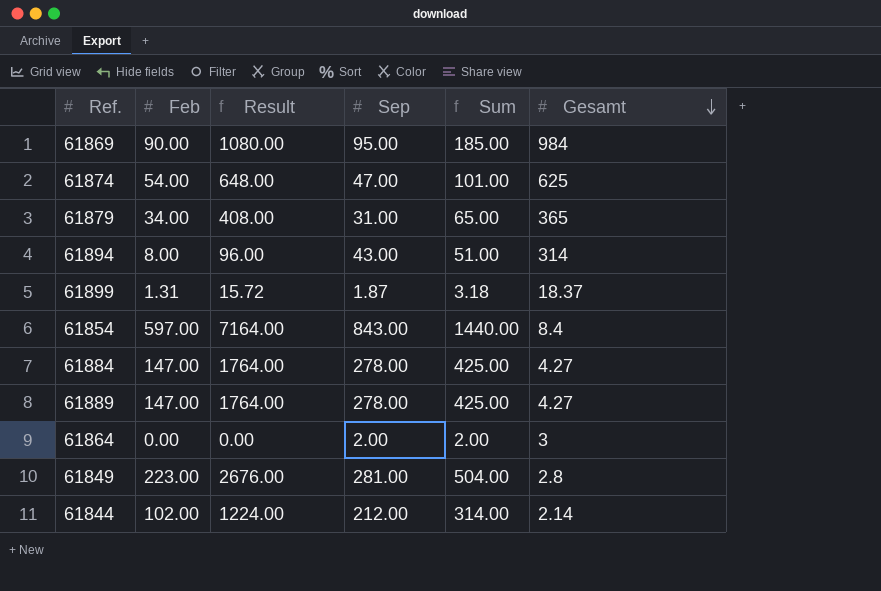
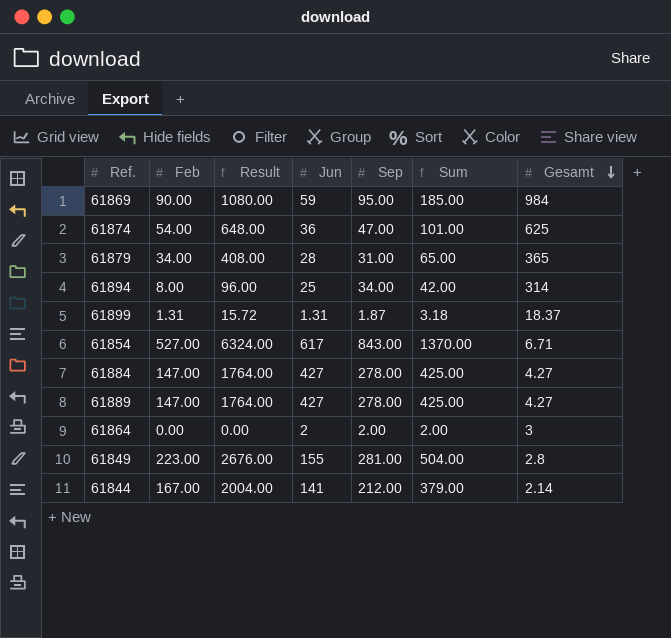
column Jun | position: none -> 4
61894 | Sep: 43.00 -> 34.00
61894 | Sum: 51.00 -> 42.00
61854 | Feb: 597.00 -> 527.00
61854 | Result: 7164.00 -> 6324.00
61854 | Sum: 1440.00 -> 1370.00
61854 | Gesamt: 8.4 -> 6.71
61844 | Feb: 102.00 -> 167.00
61844 | Result: 1224.00 -> 2004.00
61844 | Sum: 314.00 -> 379.00

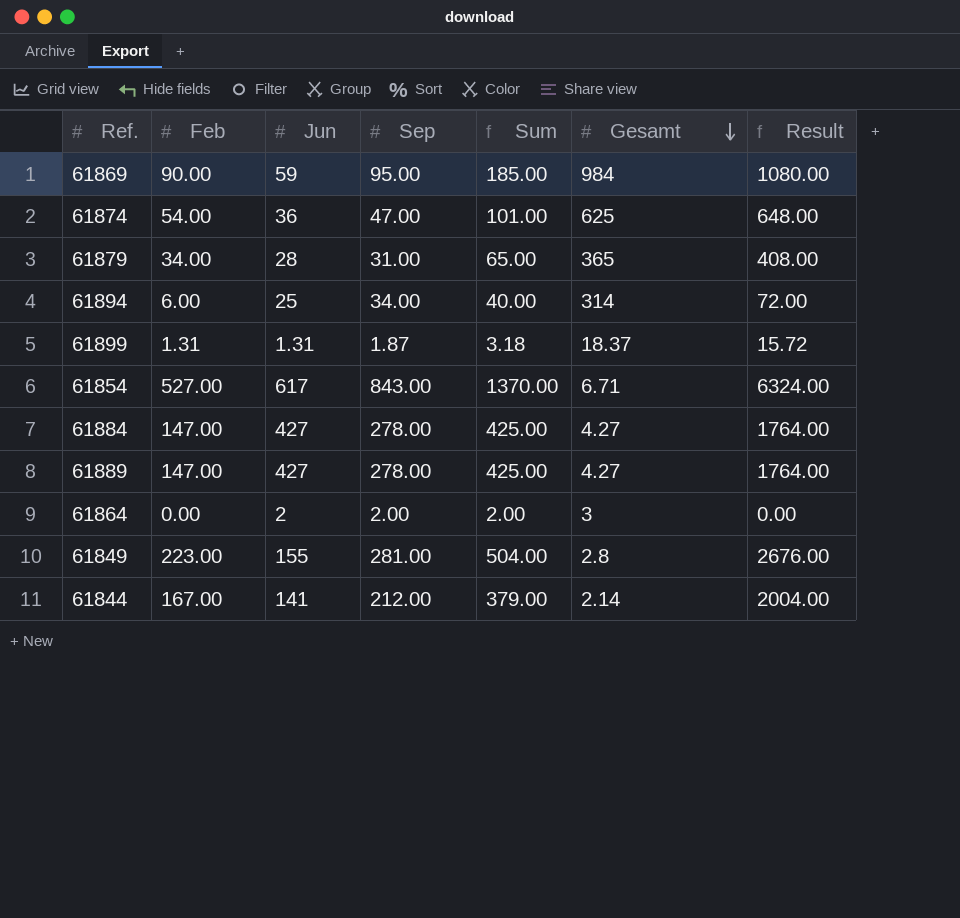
column Result | position: 3 -> 7
61894 | Feb: 8.00 -> 6.00
61894 | Sum: 42.00 -> 40.00
61894 | Result: 96.00 -> 72.00

